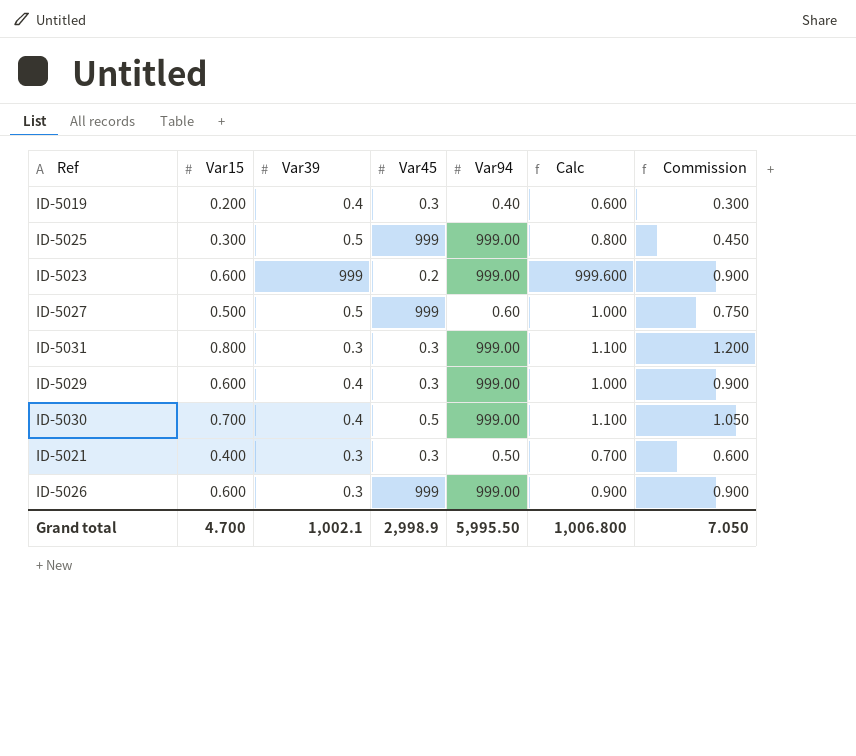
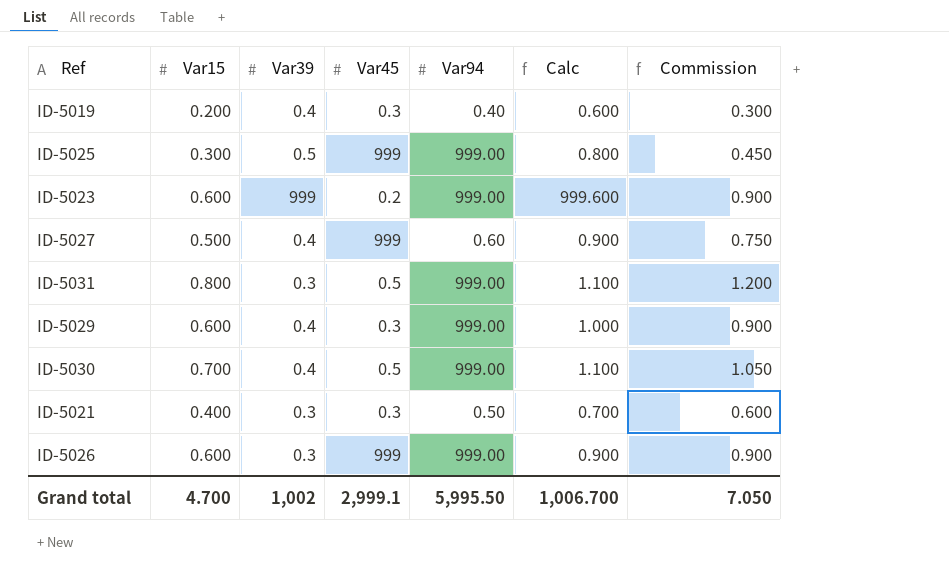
ID-5027 | Var39: 0.5 -> 0.4
ID-5027 | Calc: 1.000 -> 0.900
ID-5031 | Var45: 0.3 -> 0.5
Grand total | Var39: 1,002.1 -> 1,002
Grand total | Var45: 2,998.9 -> 2,999.1
Grand total | Calc: 1,006.800 -> 1,006.700

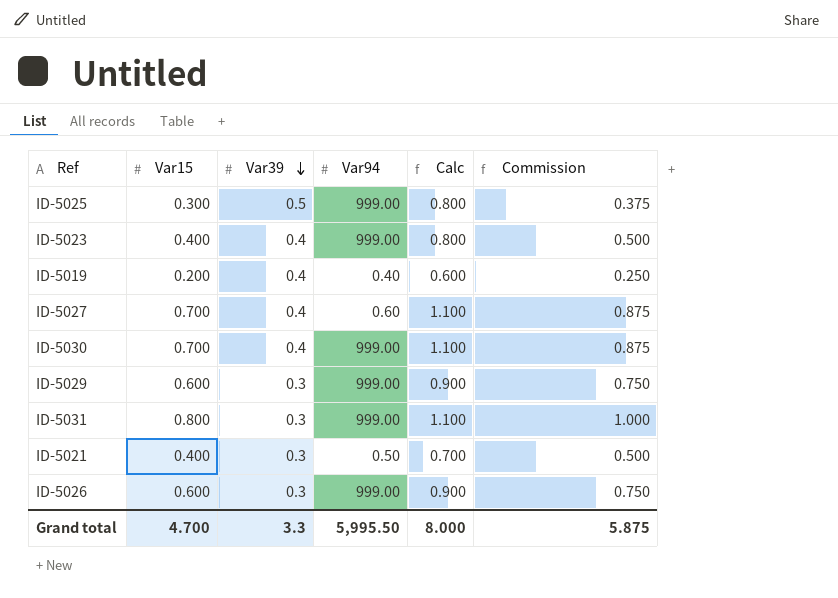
row order: none -> Var39 descending
column Var45 | position: 4 -> none
column Commission | formula: [Var15] * 1.5 -> [Var15] * 1.25
ID-5023 | Var15: 0.600 -> 0.400
ID-5023 | Var39: 999 -> 0.4
ID-5023 | Calc: 999.600 -> 0.800
ID-5027 | Var15: 0.500 -> 0.700
ID-5027 | Calc: 0.900 -> 1.100
ID-5029 | Var39: 0.4 -> 0.3
ID-5029 | Calc: 1.000 -> 0.900
Grand total | Var39: 1,002 -> 3.3
Grand total | Calc: 1,006.700 -> 8.000
Grand total | Commission: 7.050 -> 5.875

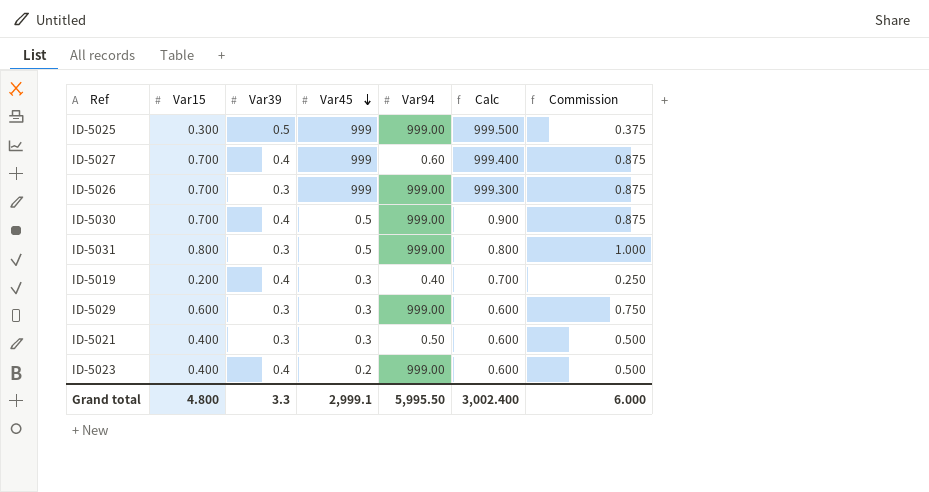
row order: Var39 descending -> Var45 descending
column Var45 | position: none -> 4
column Calc | formula: [Var15] + [Var39] -> [Var39] + [Var45]
ID-5026 | Var15: 0.600 -> 0.700
ID-5026 | Commission: 0.750 -> 0.875
Grand total | Var15: 4.700 -> 4.800
Grand total | Calc: 8.000 -> 3,002.400
Grand total | Commission: 5.875 -> 6.000

